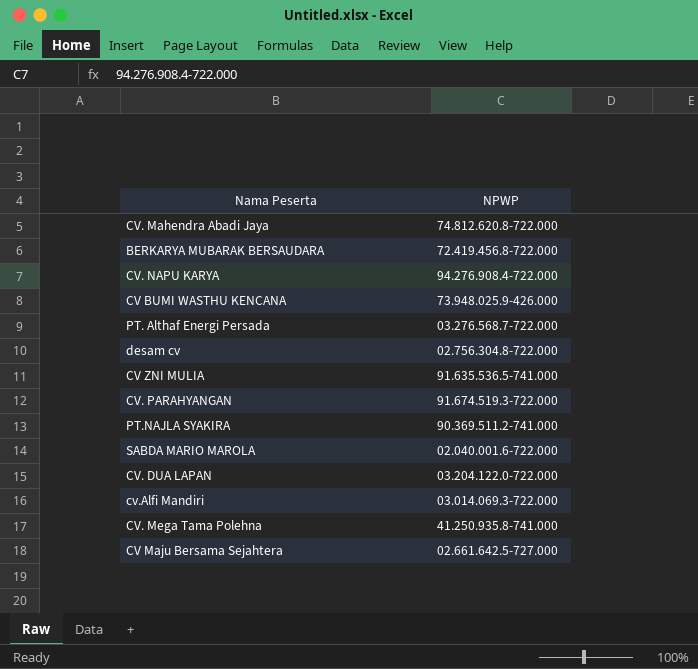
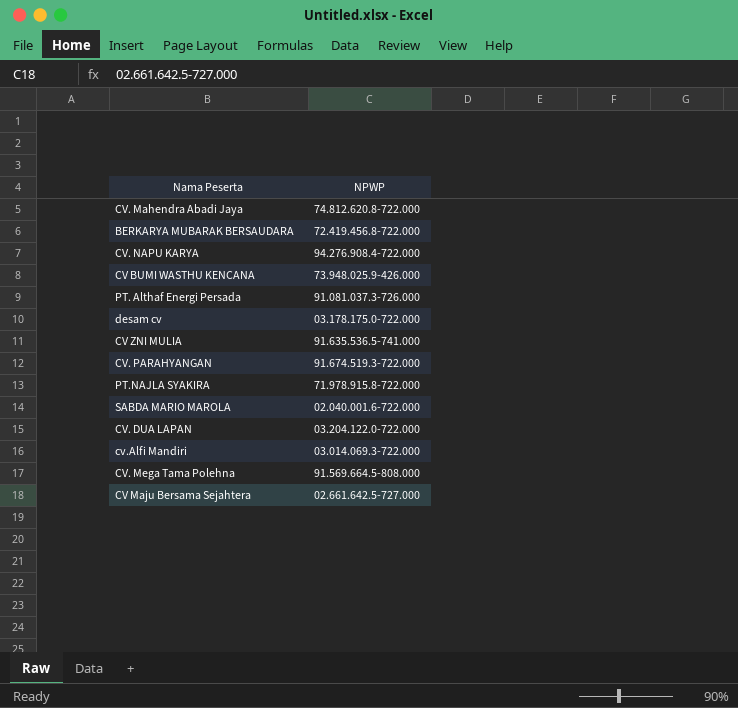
PT. Althaf Energi Persada | NPWP: 03.276.568.7-722.000 -> 91.081.037.3-726.000
desam cv | NPWP: 02.756.304.8-722.000 -> 03.178.175.0-722.000
PT.NAJLA SYAKIRA | NPWP: 90.369.511.2-741.000 -> 71.978.915.8-722.000
CV. Mega Tama Polehna | NPWP: 41.250.935.8-741.000 -> 91.569.664.5-808.000

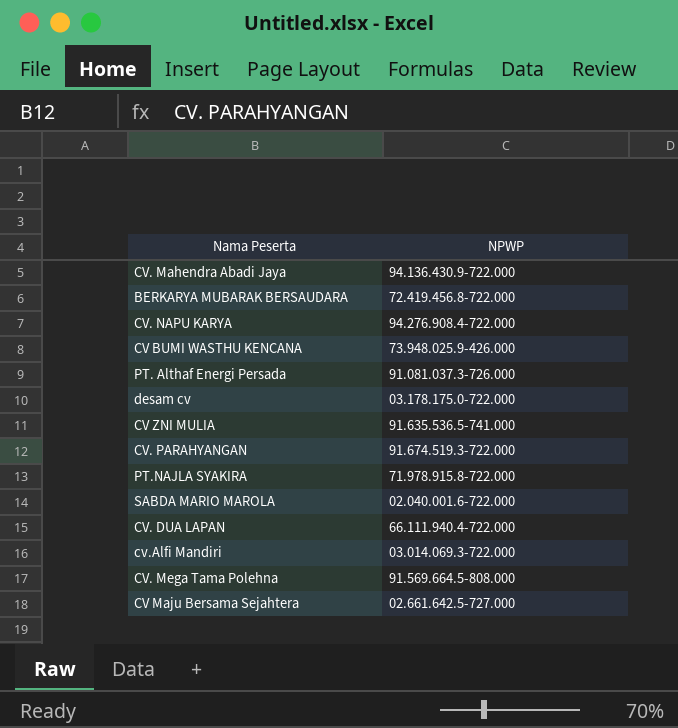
CV. Mahendra Abadi Jaya | NPWP: 74.812.620.8-722.000 -> 94.136.430.9-722.000
CV. DUA LAPAN | NPWP: 03.204.122.0-722.000 -> 66.111.940.4-722.000

